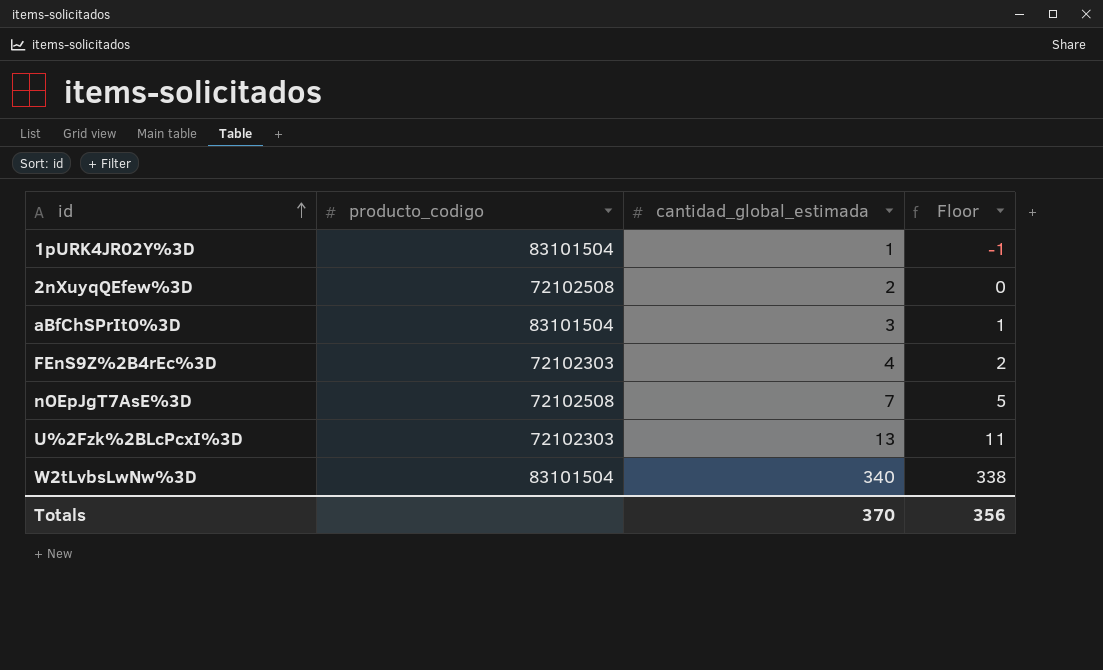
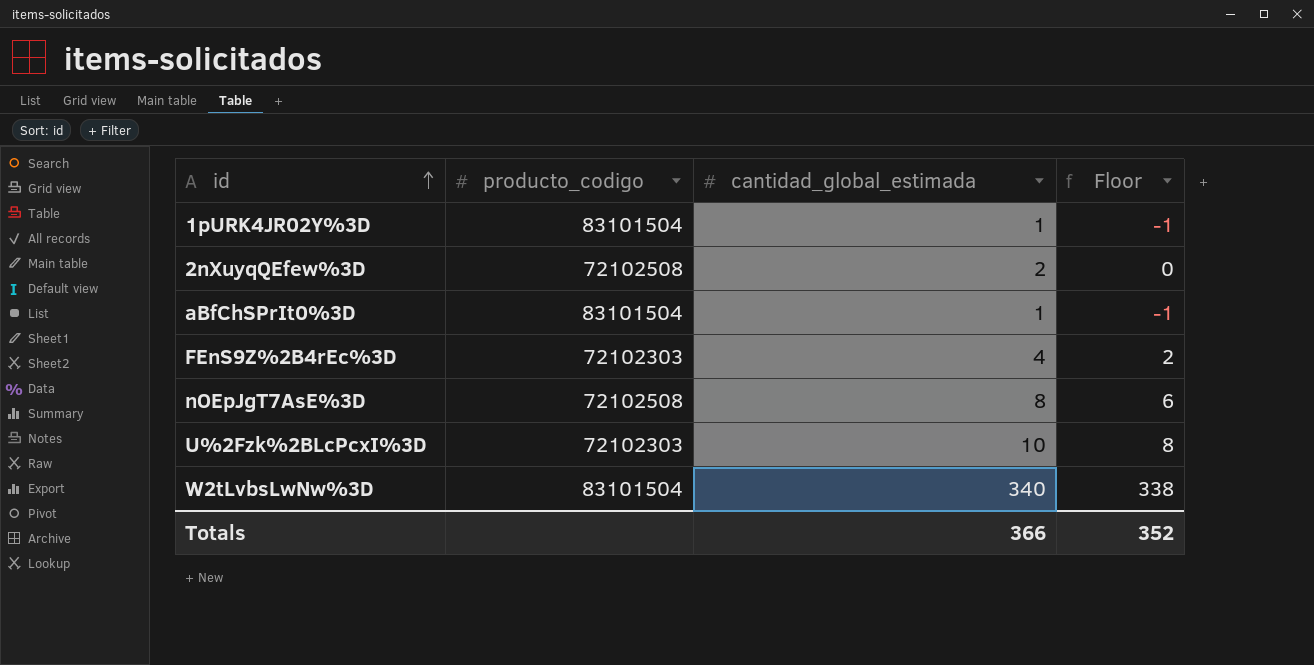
aBfChSPrIt0%3D | cantidad_global_estimada: 3 -> 1
aBfChSPrIt0%3D | Floor: 1 -> -1
nOEpJgT7AsE%3D | cantidad_global_estimada: 7 -> 8
nOEpJgT7AsE%3D | Floor: 5 -> 6
U%2Fzk%2BLcPcxI%3D | cantidad_global_estimada: 13 -> 10
U%2Fzk%2BLcPcxI%3D | Floor: 11 -> 8
Totals | cantidad_global_estimada: 370 -> 366
Totals | Floor: 356 -> 352

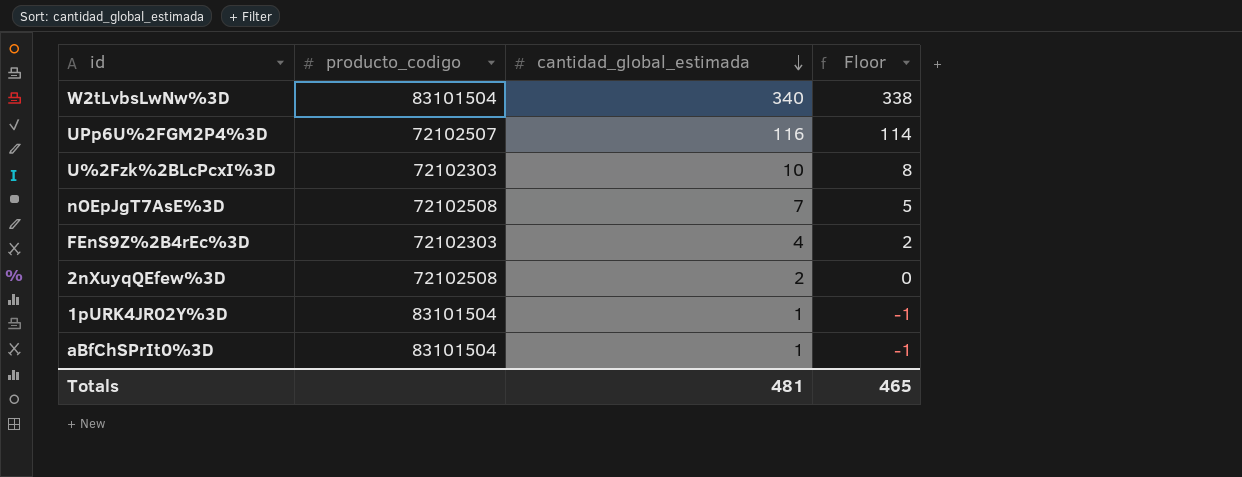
row order: id ascending -> cantidad_global_estimada descending
row UPp6U%2FGM2P4%3D: none -> 72102507 | 116 | 114
nOEpJgT7AsE%3D | cantidad_global_estimada: 8 -> 7
nOEpJgT7AsE%3D | Floor: 6 -> 5
Totals | cantidad_global_estimada: 366 -> 481
Totals | Floor: 352 -> 465

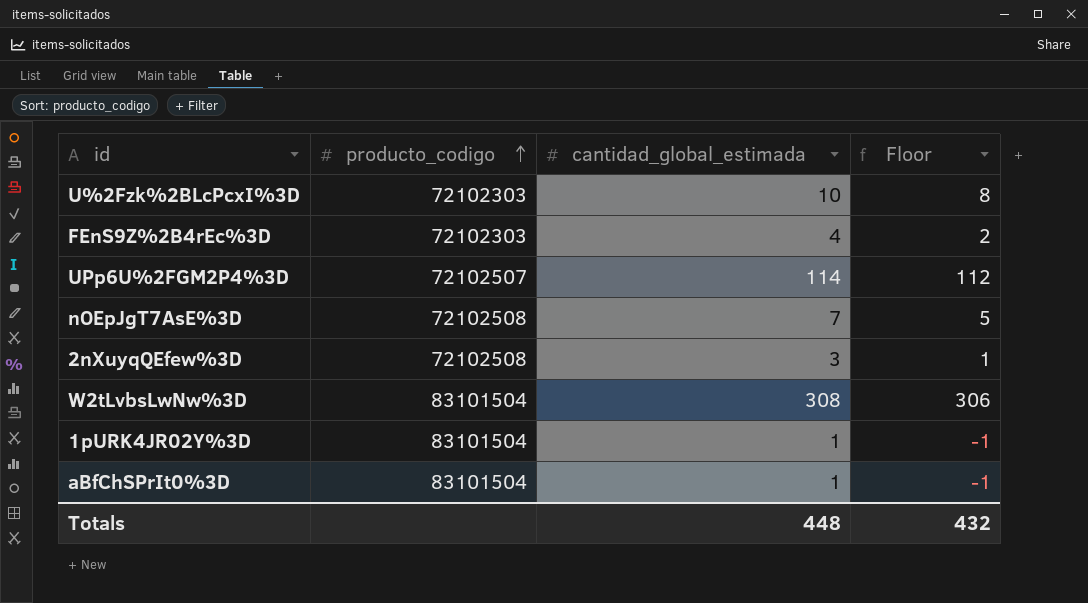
row order: cantidad_global_estimada descending -> producto_codigo ascending
UPp6U%2FGM2P4%3D | cantidad_global_estimada: 116 -> 114
UPp6U%2FGM2P4%3D | Floor: 114 -> 112
2nXuyqQEfew%3D | cantidad_global_estimada: 2 -> 3
2nXuyqQEfew%3D | Floor: 0 -> 1
W2tLvbsLwNw%3D | cantidad_global_estimada: 340 -> 308
W2tLvbsLwNw%3D | Floor: 338 -> 306
Totals | cantidad_global_estimada: 481 -> 448
Totals | Floor: 465 -> 432

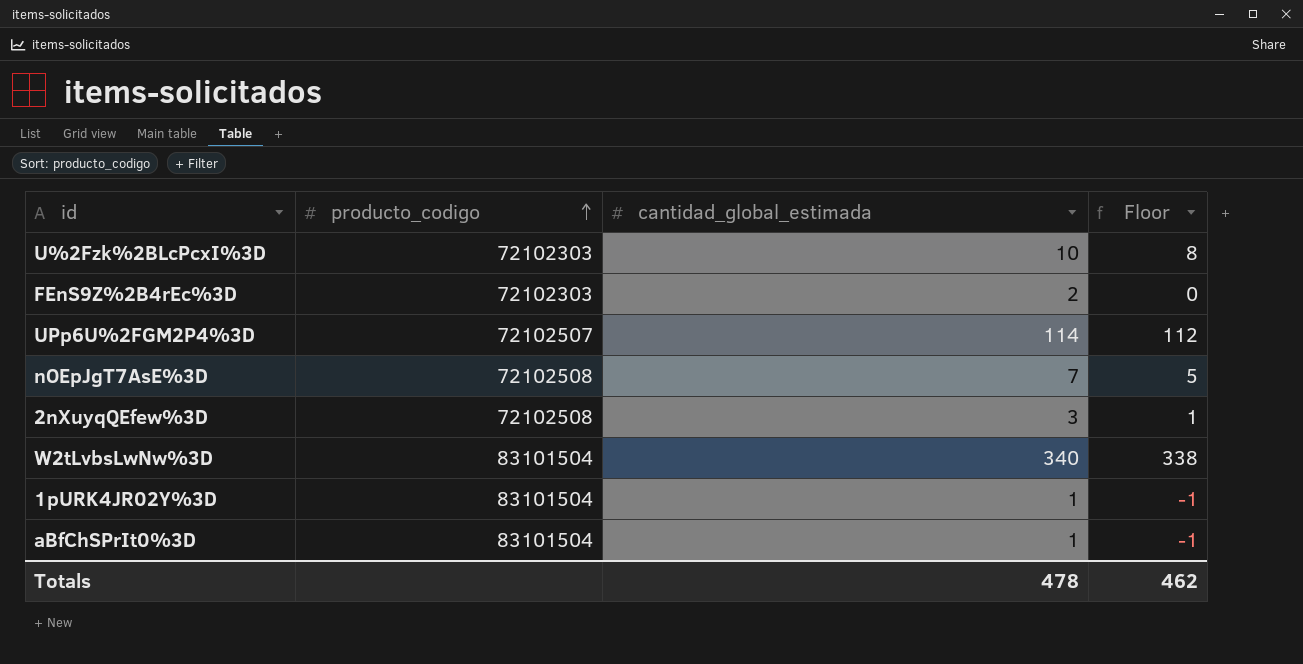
FEnS9Z%2B4rEc%3D | cantidad_global_estimada: 4 -> 2
FEnS9Z%2B4rEc%3D | Floor: 2 -> 0
W2tLvbsLwNw%3D | cantidad_global_estimada: 308 -> 340
W2tLvbsLwNw%3D | Floor: 306 -> 338
Totals | cantidad_global_estimada: 448 -> 478
Totals | Floor: 432 -> 462

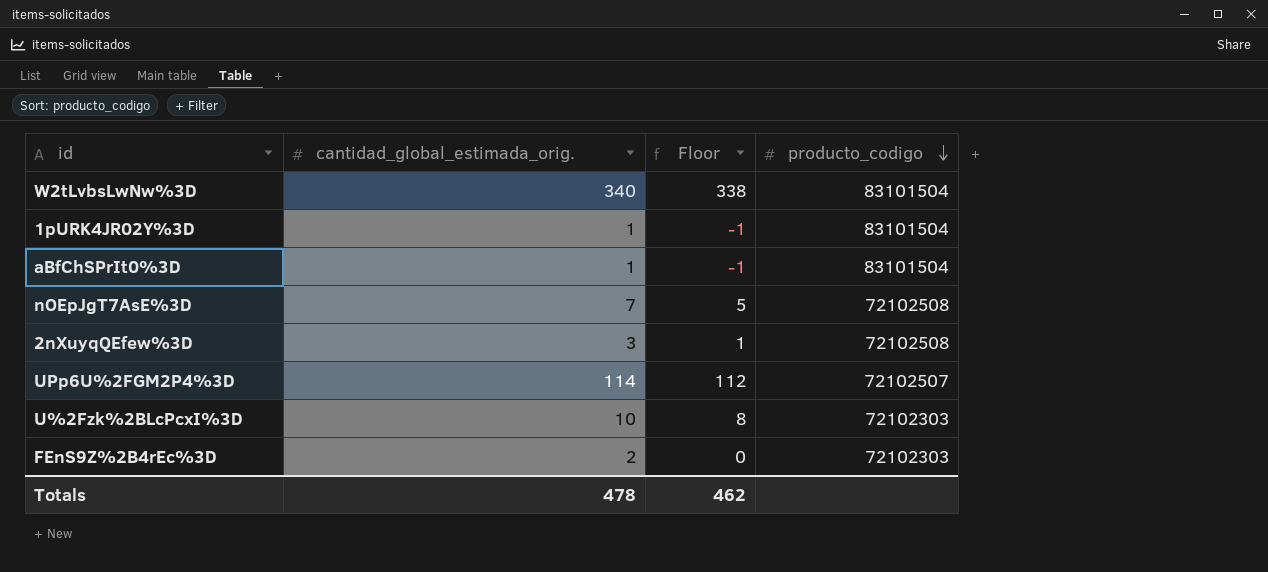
row order: producto_codigo ascending -> producto_codigo descending
column name: cantidad_global_estimada -> cantidad_global_estimada_orig.
column producto_codigo | position: 2 -> 4

